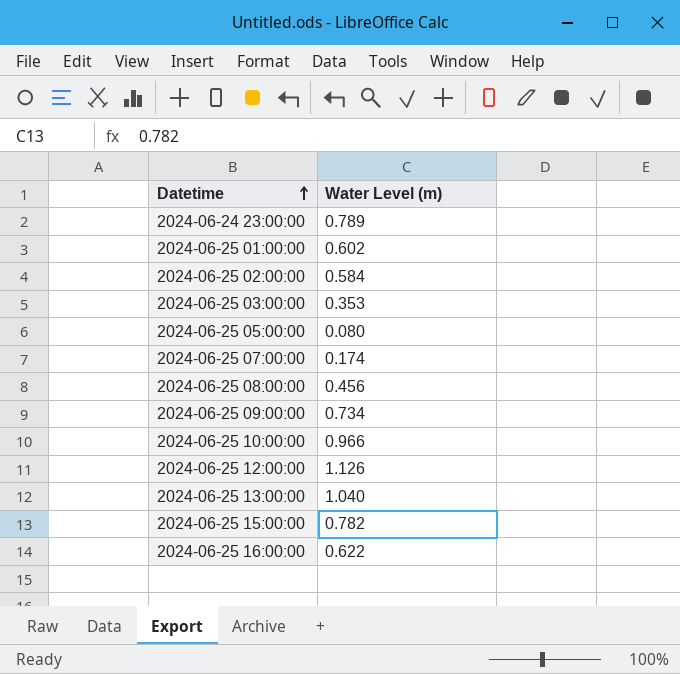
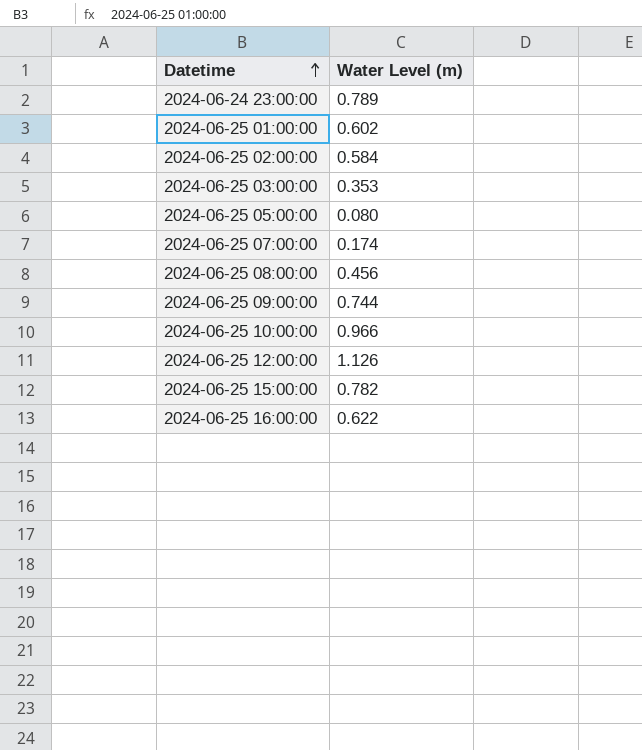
row 2024-06-25 13:00:00: 1.040 -> none
2024-06-25 09:00:00 | Water Level (m): 0.734 -> 0.744

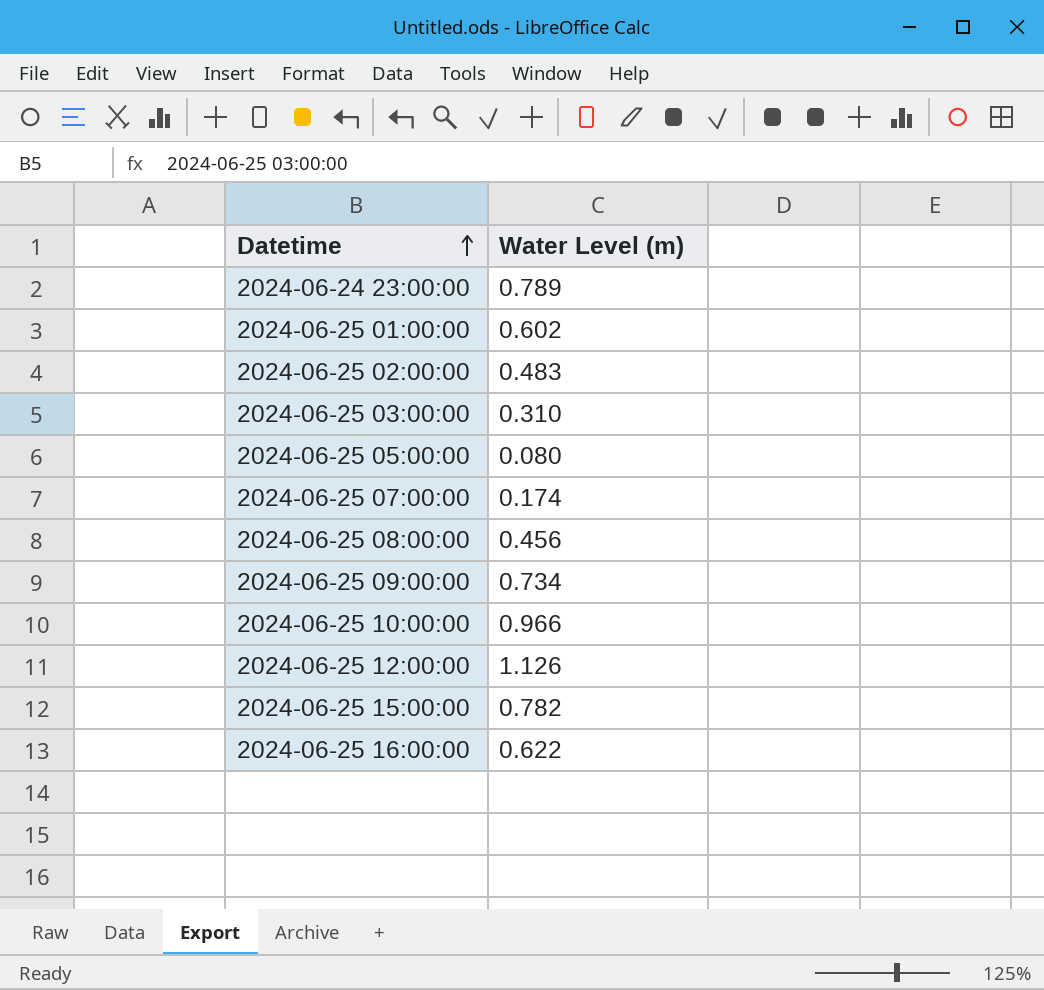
2024-06-25 02:00:00 | Water Level (m): 0.584 -> 0.483
2024-06-25 03:00:00 | Water Level (m): 0.353 -> 0.310
2024-06-25 09:00:00 | Water Level (m): 0.744 -> 0.734

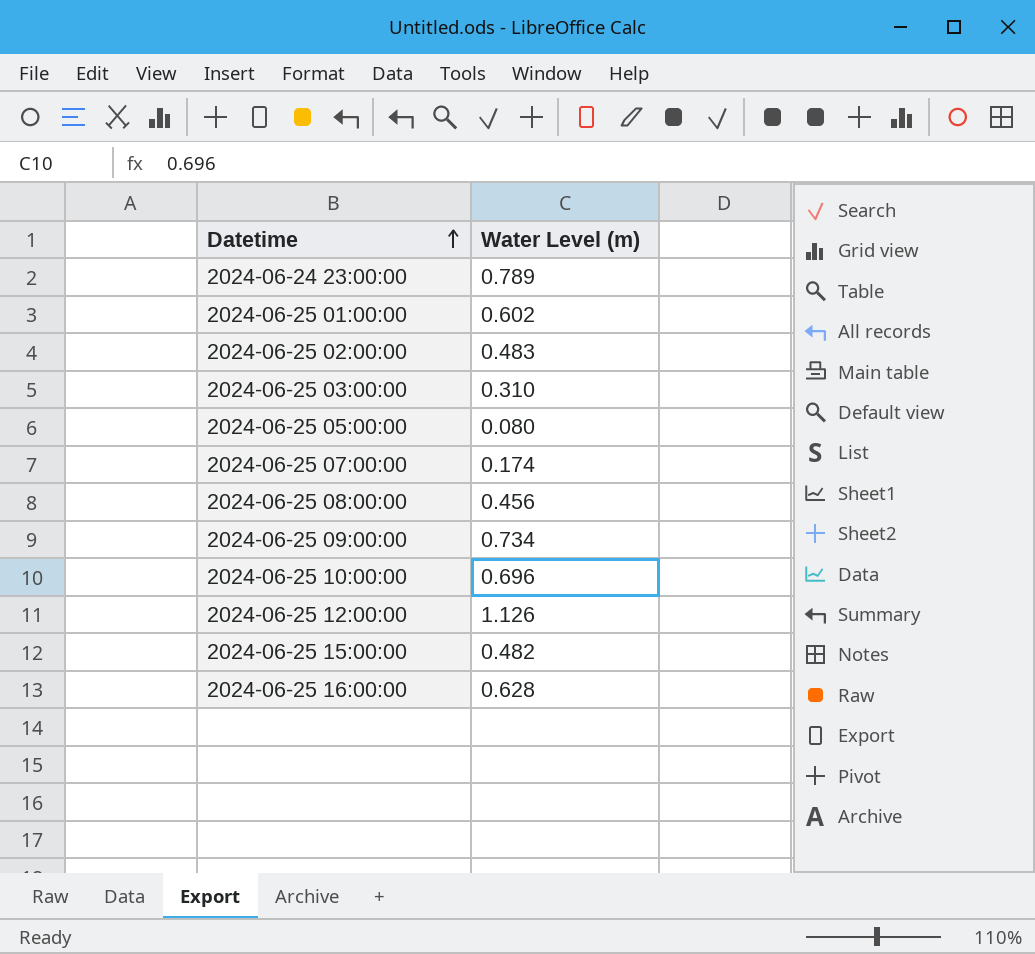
2024-06-25 10:00:00 | Water Level (m): 0.966 -> 0.696
2024-06-25 15:00:00 | Water Level (m): 0.782 -> 0.482
2024-06-25 16:00:00 | Water Level (m): 0.622 -> 0.628

